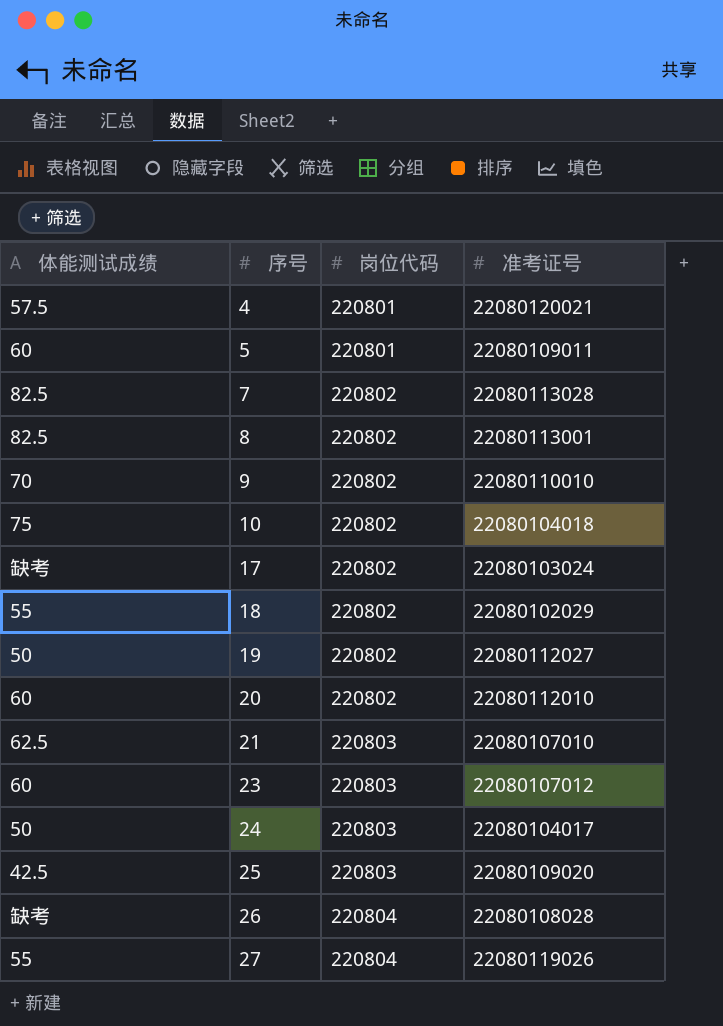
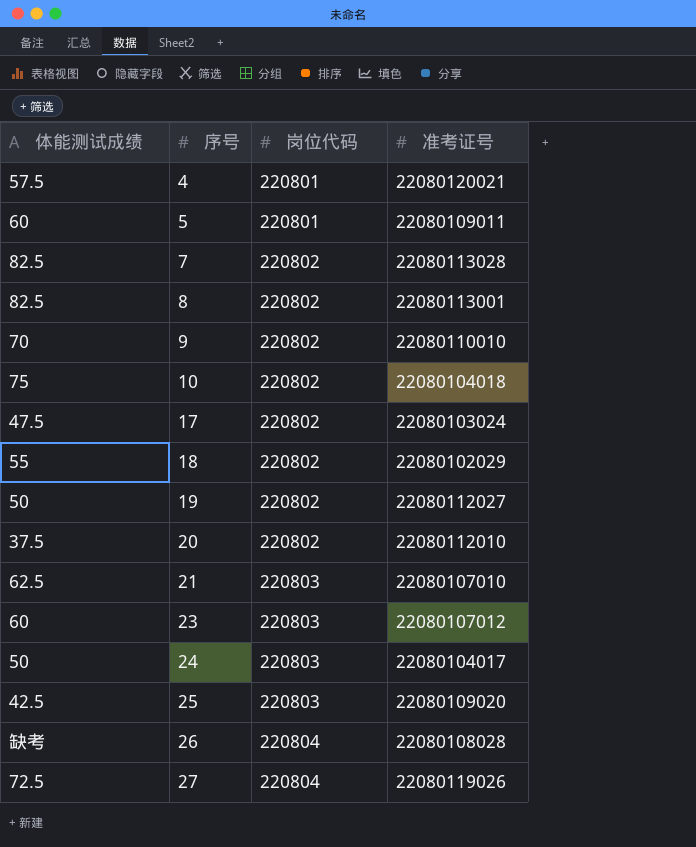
17 | 体能测试成绩: 缺考 -> 47.5
20 | 体能测试成绩: 60 -> 37.5
27 | 体能测试成绩: 55 -> 72.5

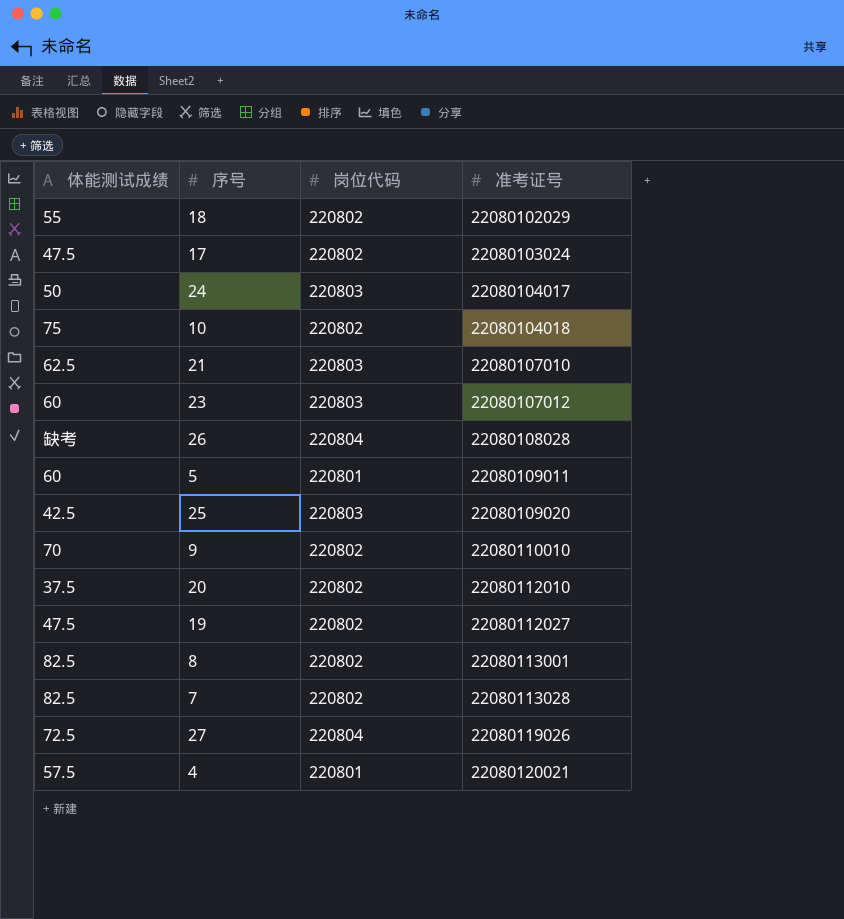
row order: 序号 ascending -> 准考证号 ascending
19 | 体能测试成绩: 50 -> 47.5

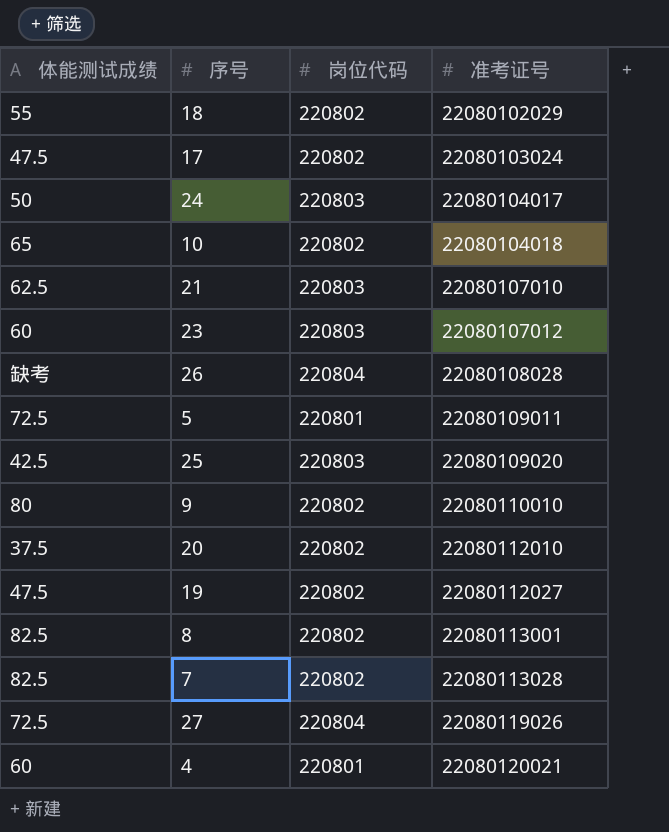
10 | 体能测试成绩: 75 -> 65
5 | 体能测试成绩: 60 -> 72.5
9 | 体能测试成绩: 70 -> 80
4 | 体能测试成绩: 57.5 -> 60

